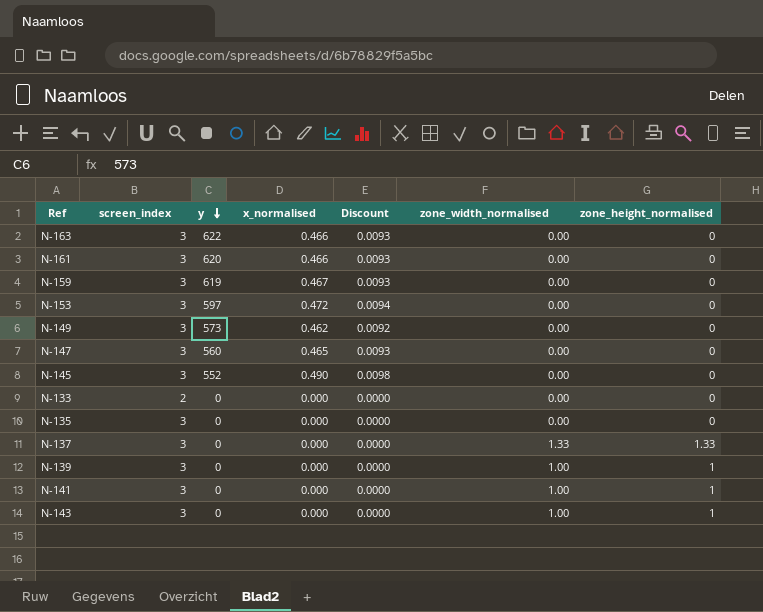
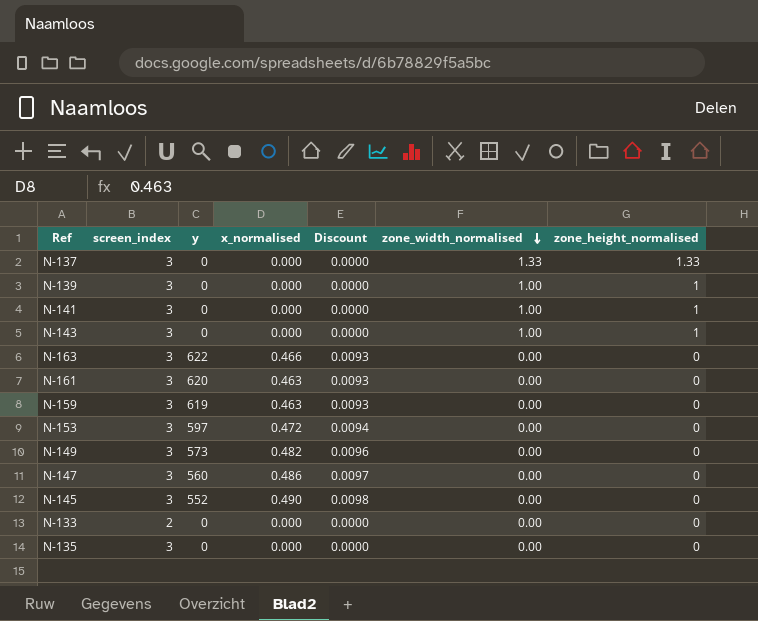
row order: y descending -> zone_width_normalised descending
N-161 | x_normalised: 0.466 -> 0.463
N-159 | x_normalised: 0.467 -> 0.463
N-149 | x_normalised: 0.462 -> 0.482
N-149 | Discount: 0.0092 -> 0.0096
N-147 | x_normalised: 0.465 -> 0.486
N-147 | Discount: 0.0093 -> 0.0097

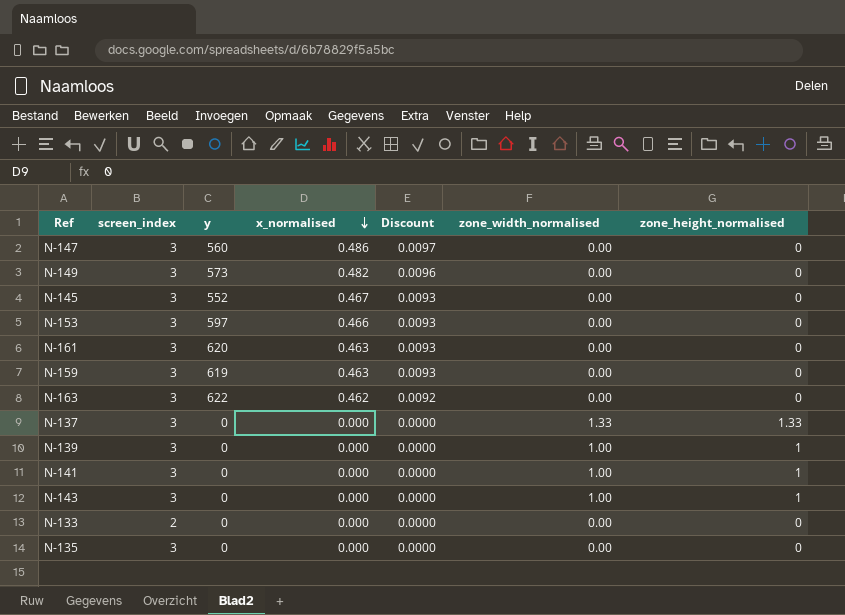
row order: zone_width_normalised descending -> x_normalised descending
N-145 | x_normalised: 0.490 -> 0.467
N-145 | Discount: 0.0098 -> 0.0093
N-153 | x_normalised: 0.472 -> 0.466
N-153 | Discount: 0.0094 -> 0.0093
N-163 | x_normalised: 0.466 -> 0.462
N-163 | Discount: 0.0093 -> 0.0092

